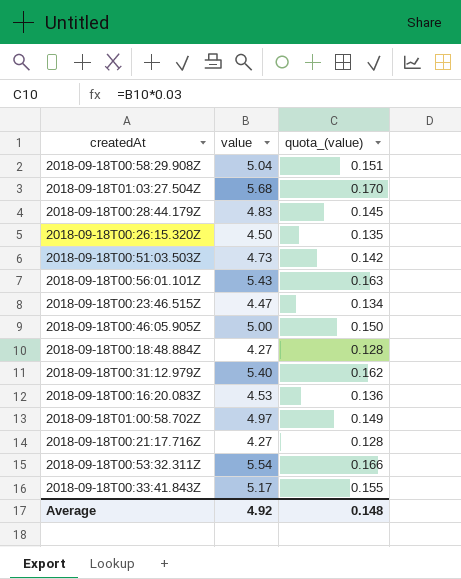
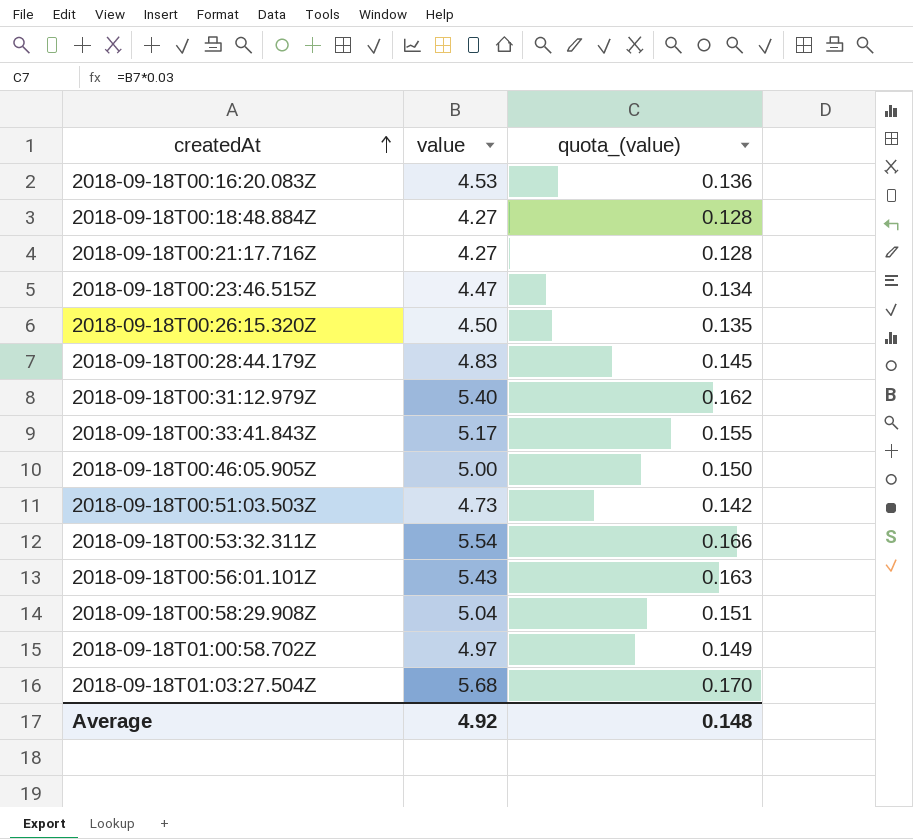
row order: none -> createdAt ascending

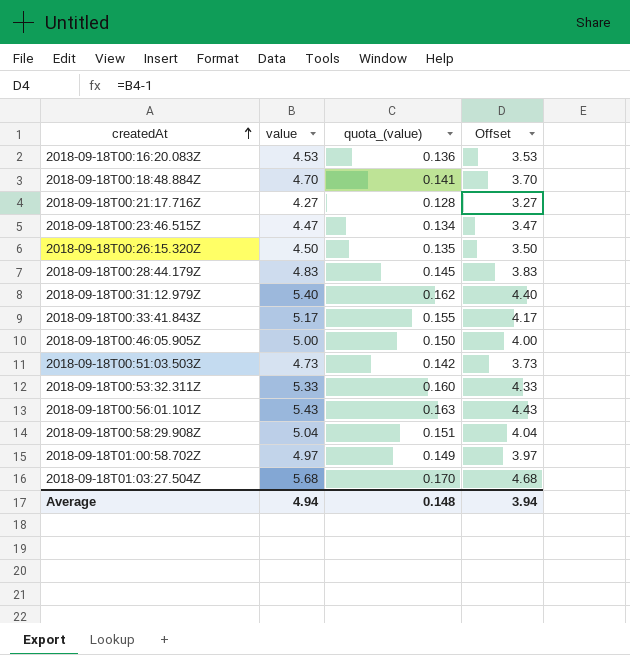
column Offset | formula: none -> [value] - 1
2018-09-18T00:18:48.884Z | value: 4.27 -> 4.70
2018-09-18T00:18:48.884Z | quota_(value): 0.128 -> 0.141
2018-09-18T00:53:32.311Z | value: 5.54 -> 5.33
2018-09-18T00:53:32.311Z | quota_(value): 0.166 -> 0.160
Average | value: 4.92 -> 4.94

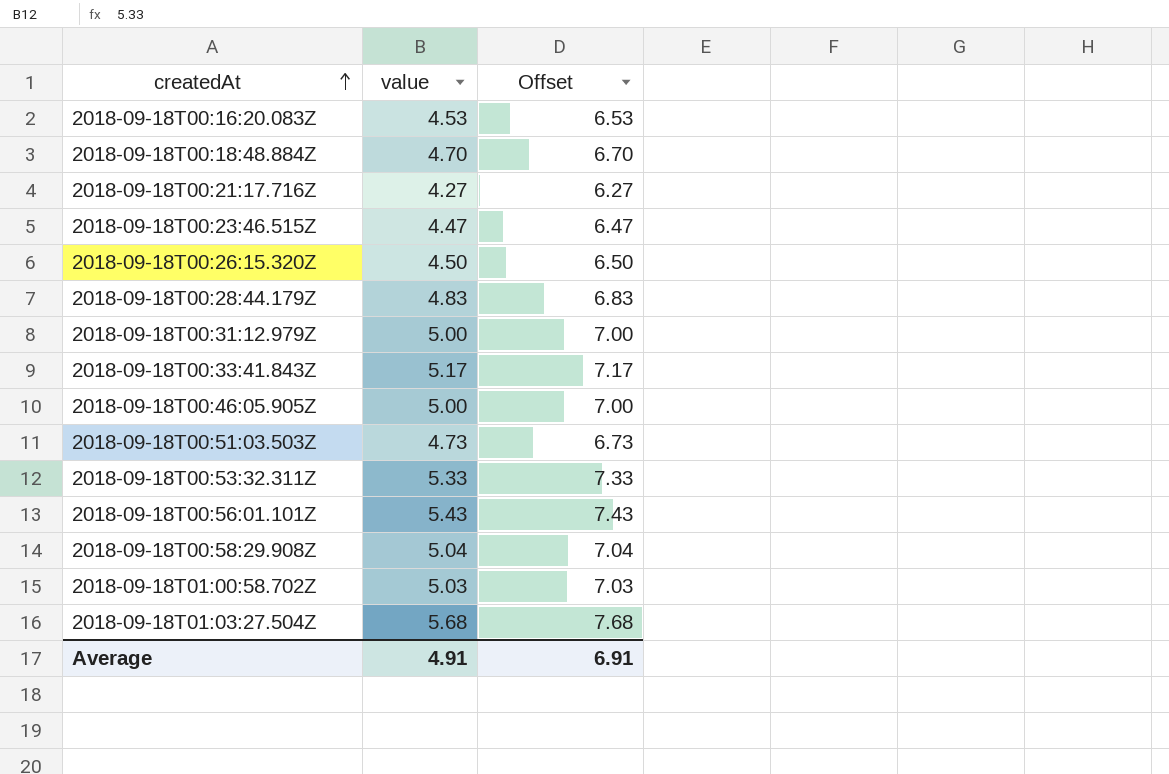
column quota_(value) | formula: [value] * 0.03 -> none
column Offset | formula: [value] - 1 -> [value] + 2
2018-09-18T00:31:12.979Z | value: 5.40 -> 5.00
2018-09-18T01:00:58.702Z | value: 4.97 -> 5.03
Average | value: 4.94 -> 4.91
Average | Offset: 3.94 -> 6.91

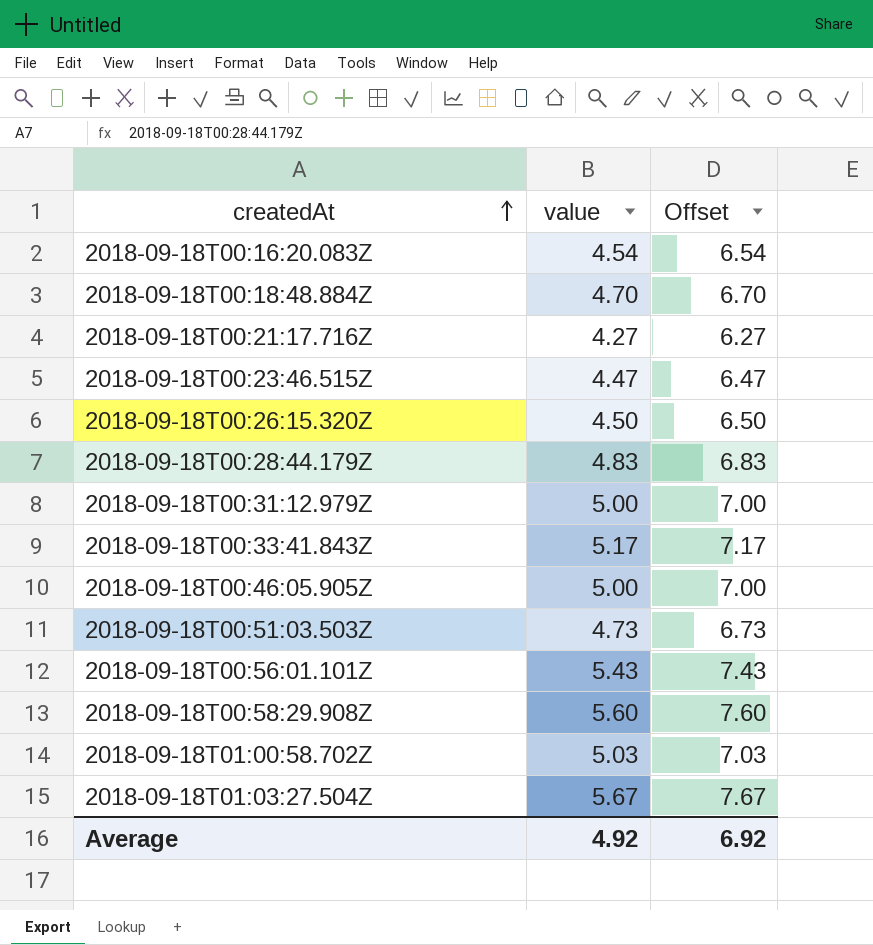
row 2018-09-18T00:53:32.311Z: 5.33 | 7.33 -> none
2018-09-18T00:16:20.083Z | value: 4.53 -> 4.54
2018-09-18T00:16:20.083Z | Offset: 6.53 -> 6.54
2018-09-18T00:58:29.908Z | value: 5.04 -> 5.60
2018-09-18T00:58:29.908Z | Offset: 7.04 -> 7.60
2018-09-18T01:03:27.504Z | value: 5.68 -> 5.67
2018-09-18T01:03:27.504Z | Offset: 7.68 -> 7.67
Average | value: 4.91 -> 4.92
Average | Offset: 6.91 -> 6.92

